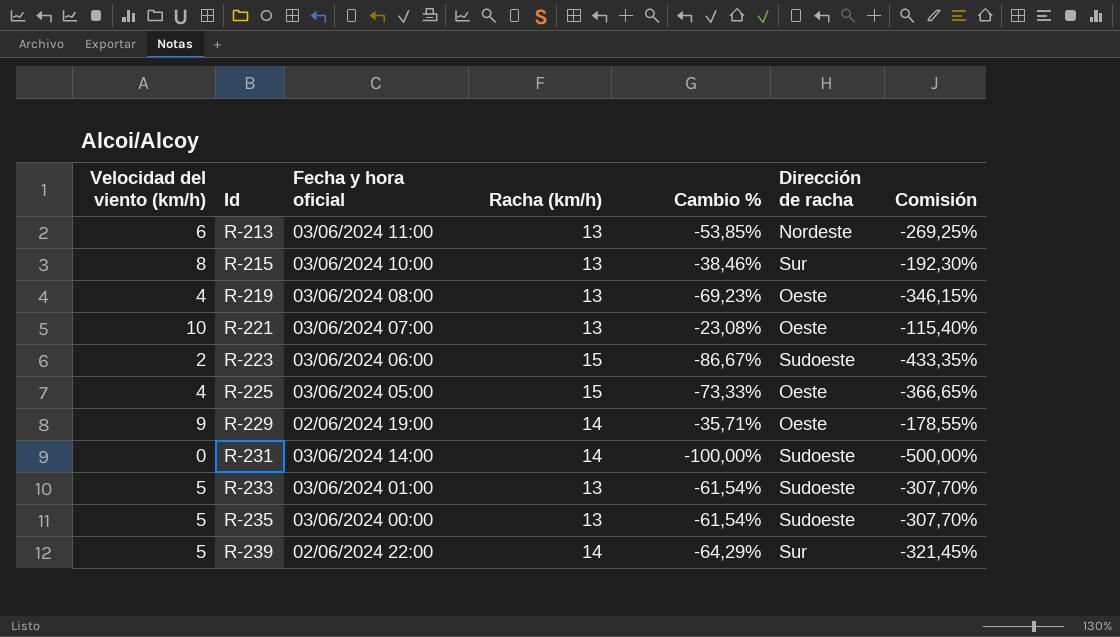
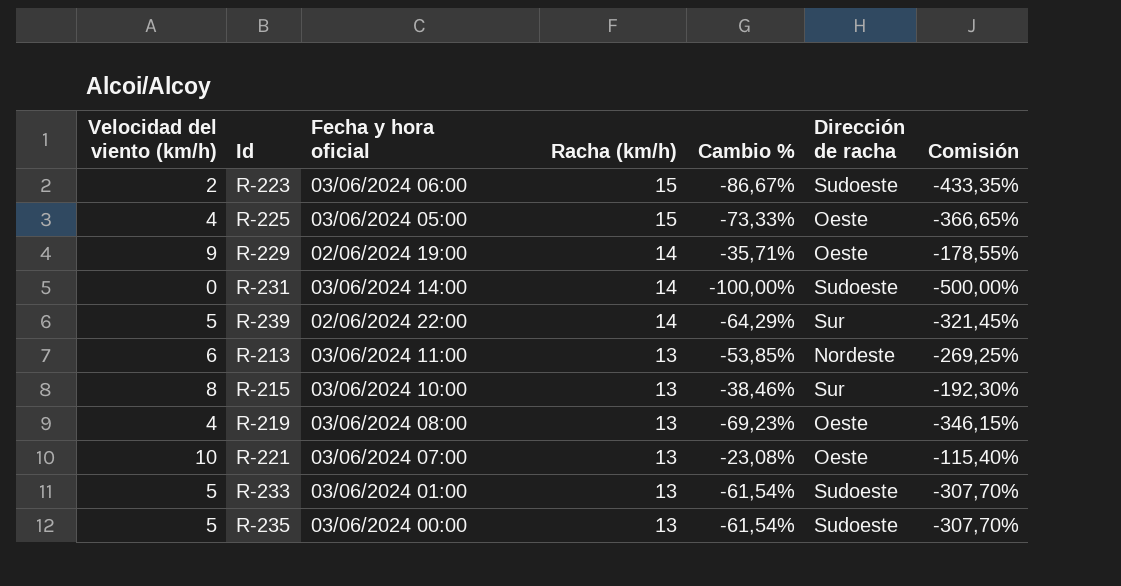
row order: Id ascending -> Racha (km/h) descending

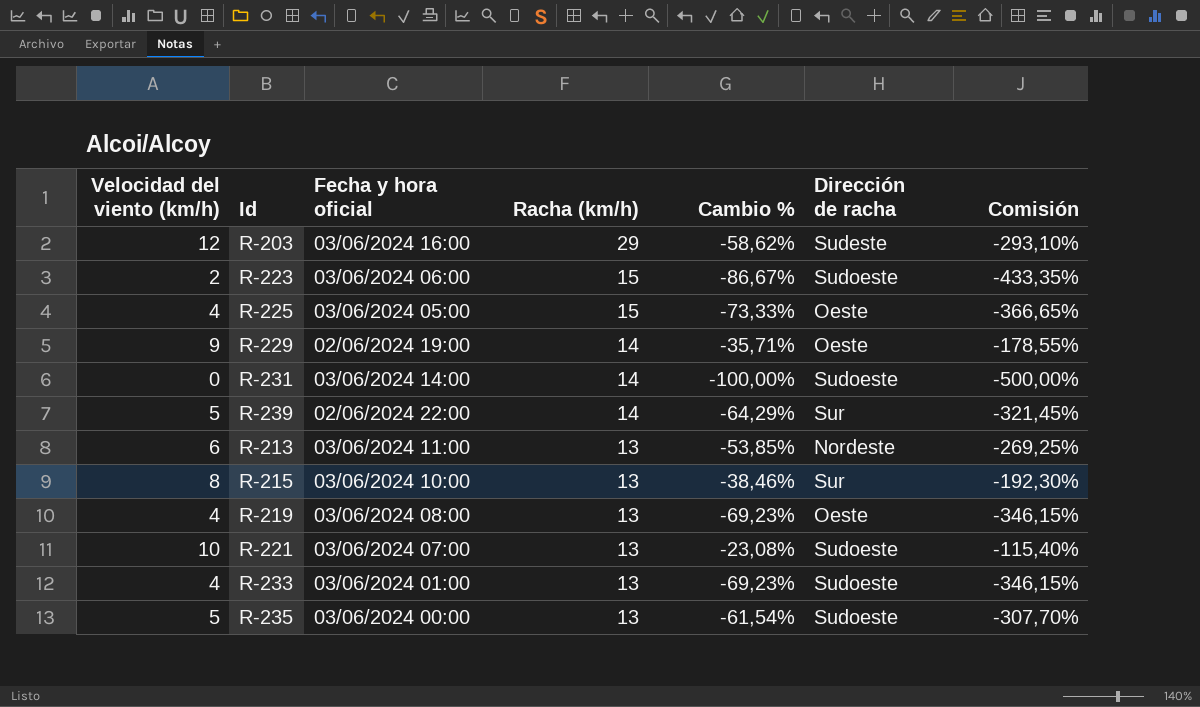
row R-203: none -> 12 | 03/06/2024 16:00 | 29 | -58,62% | Sudeste | -293,10%
R-221 | Dirección de racha: Oeste -> Sudoeste
R-233 | Velocidad del viento (km/h): 5 -> 4
R-233 | Cambio %: -61,54% -> -69,23%
R-233 | Comisión: -307,70% -> -346,15%

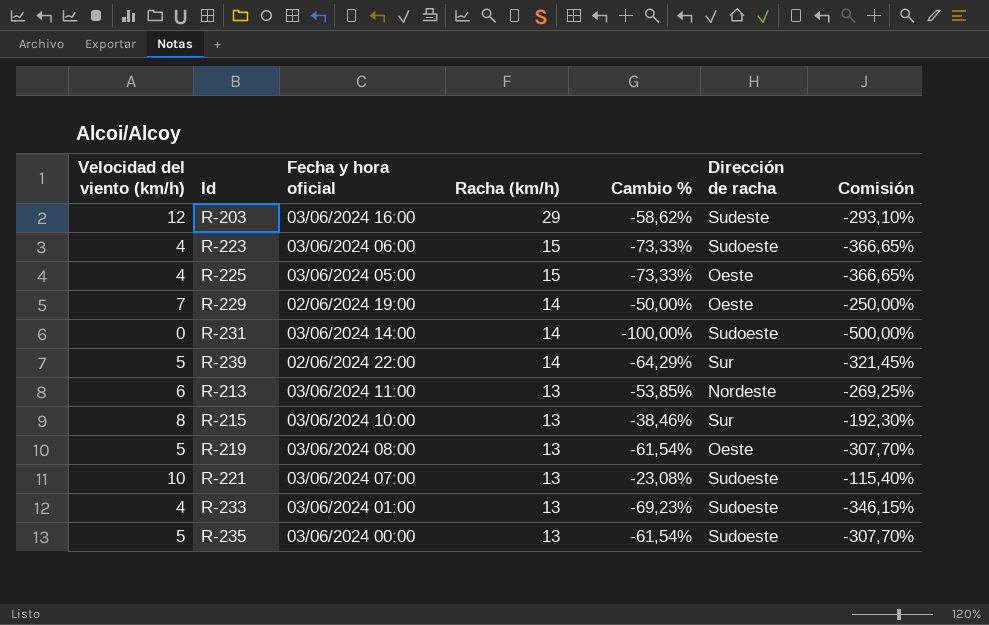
R-223 | Velocidad del viento (km/h): 2 -> 4
R-223 | Cambio %: -86,67% -> -73,33%
R-223 | Comisión: -433,35% -> -366,65%
R-229 | Velocidad del viento (km/h): 9 -> 7
R-229 | Cambio %: -35,71% -> -50,00%
R-229 | Comisión: -178,55% -> -250,00%
R-219 | Velocidad del viento (km/h): 4 -> 5
R-219 | Cambio %: -69,23% -> -61,54%
R-219 | Comisión: -346,15% -> -307,70%

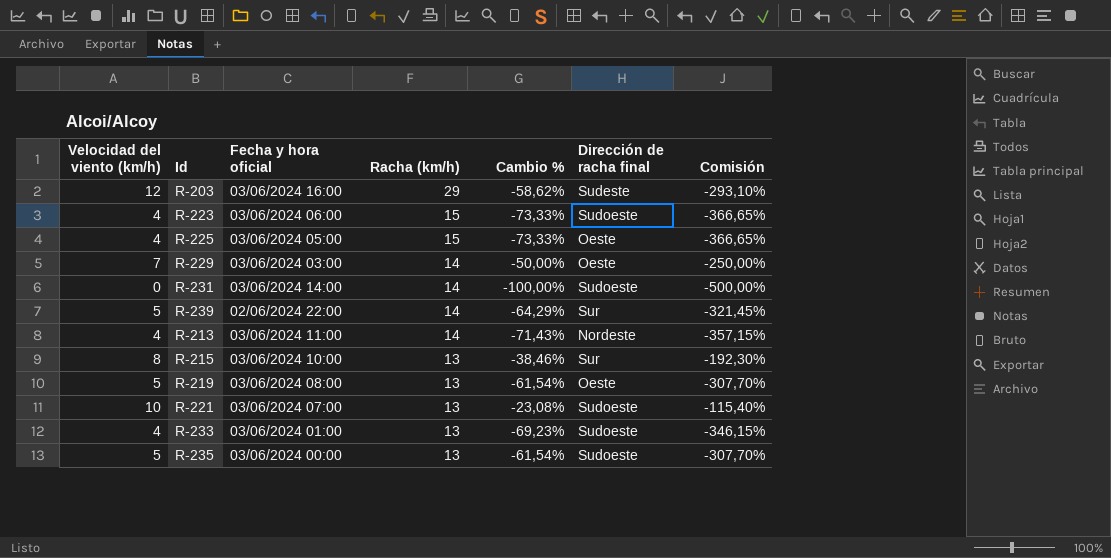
column name: Dirección de racha -> Dirección de racha final
R-229 | Fecha y hora oficial: 02/06/2024 19:00 -> 03/06/2024 03:00
R-213 | Velocidad del viento (km/h): 6 -> 4
R-213 | Racha (km/h): 13 -> 14
R-213 | Cambio %: -53,85% -> -71,43%
R-213 | Comisión: -269,25% -> -357,15%

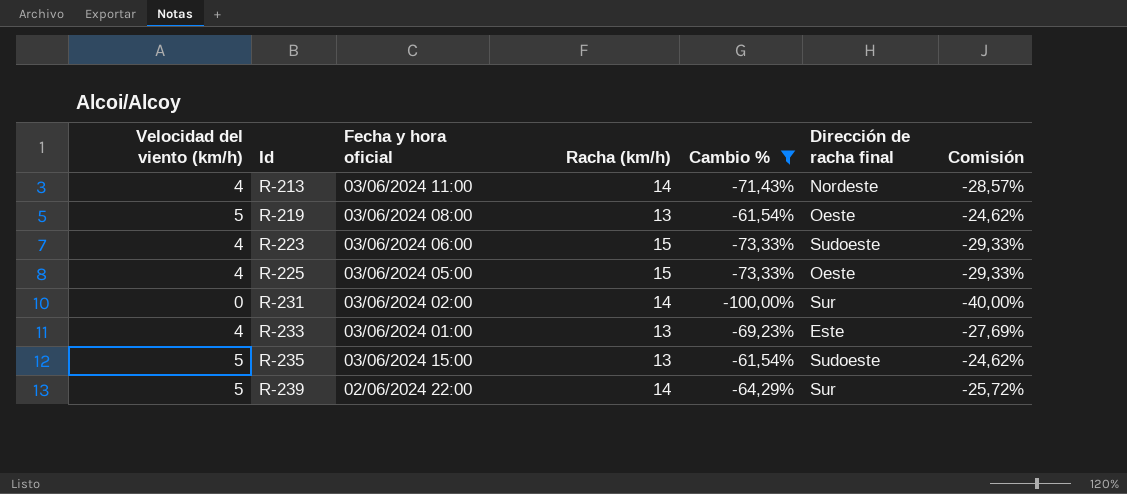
filter: none -> Cambio % <= -61,54%
row order: Racha (km/h) descending -> Id ascending
column Comisión | formula: [Cambio %] * 5 -> [Cambio %] * 0,4
R-231 | Fecha y hora oficial: 03/06/2024 14:00 -> 03/06/2024 02:00
R-231 | Dirección de racha final: Sudoeste -> Sur
R-233 | Dirección de racha final: Sudoeste -> Este
R-235 | Fecha y hora oficial: 03/06/2024 00:00 -> 03/06/2024 15:00

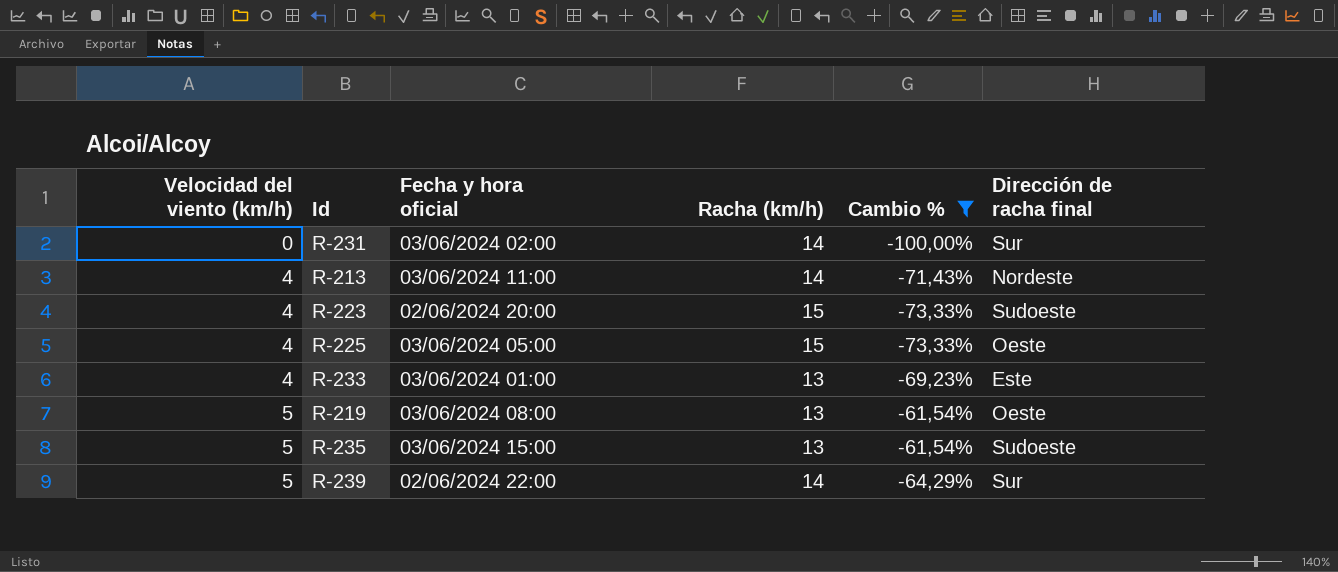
row order: Id ascending -> Velocidad del viento (km/h) ascending
column Comisión | formula: [Cambio %] * 0,4 -> none
R-223 | Fecha y hora oficial: 03/06/2024 06:00 -> 02/06/2024 20:00

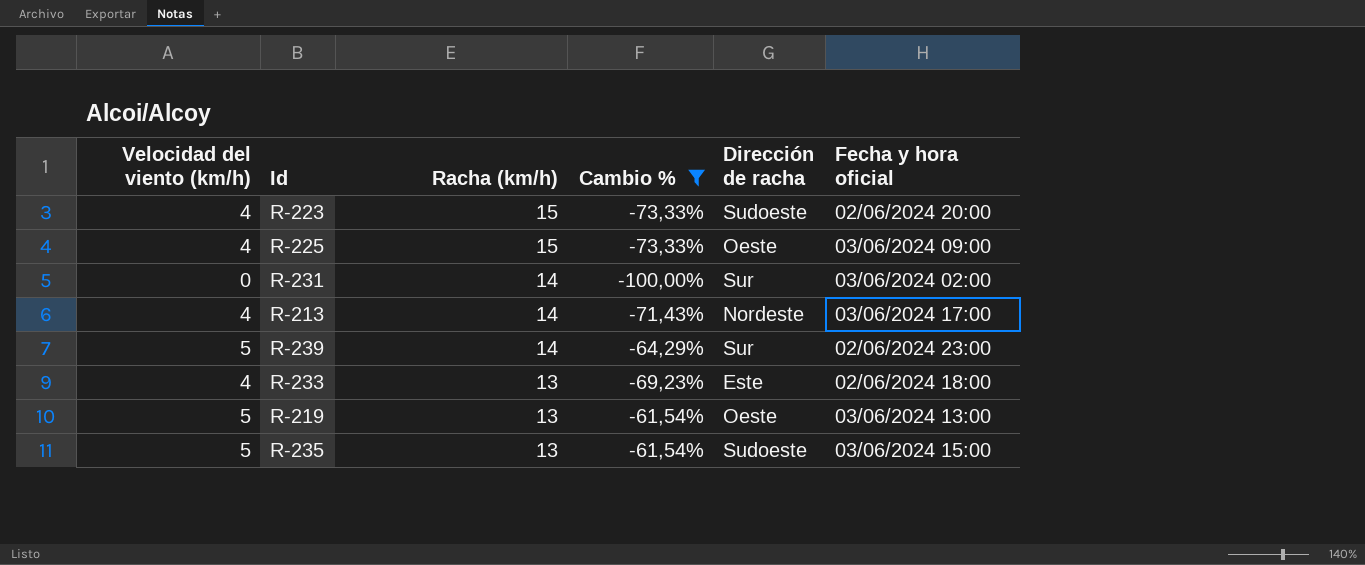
row order: Velocidad del viento (km/h) ascending -> Racha (km/h) descending
column name: Dirección de racha final -> Dirección de racha
column Fecha y hora oficial | position: 3 -> 6
R-225 | Fecha y hora oficial: 03/06/2024 05:00 -> 03/06/2024 09:00
R-213 | Fecha y hora oficial: 03/06/2024 11:00 -> 03/06/2024 17:00
R-239 | Fecha y hora oficial: 02/06/2024 22:00 -> 02/06/2024 23:00
R-233 | Fecha y hora oficial: 03/06/2024 01:00 -> 02/06/2024 18:00
R-219 | Fecha y hora oficial: 03/06/2024 08:00 -> 03/06/2024 13:00

